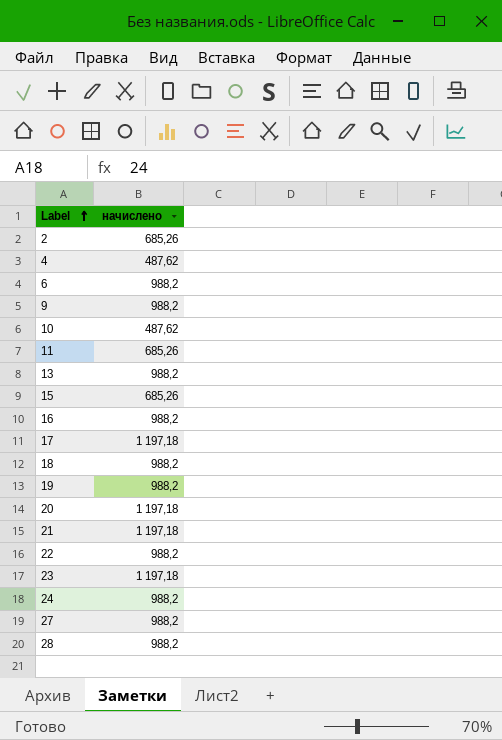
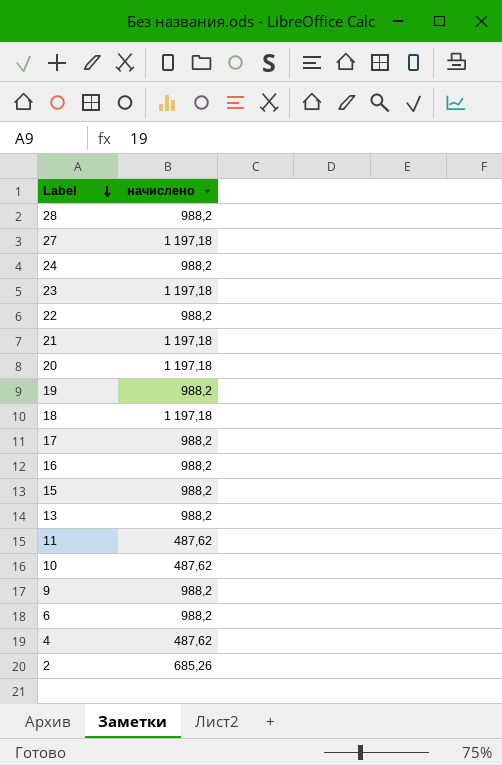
row order: Label ascending -> Label descending
27 | начислено: 988,2 -> 1 197,18
18 | начислено: 988,2 -> 1 197,18
17 | начислено: 1 197,18 -> 988,2
15 | начислено: 685,26 -> 988,2
11 | начислено: 685,26 -> 487,62

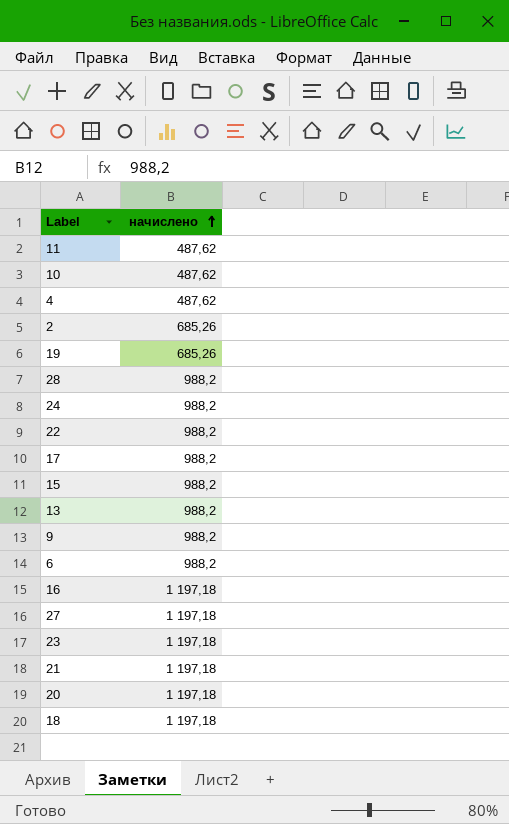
row order: Label descending -> начислено ascending
19 | начислено: 988,2 -> 685,26
16 | начислено: 988,2 -> 1 197,18

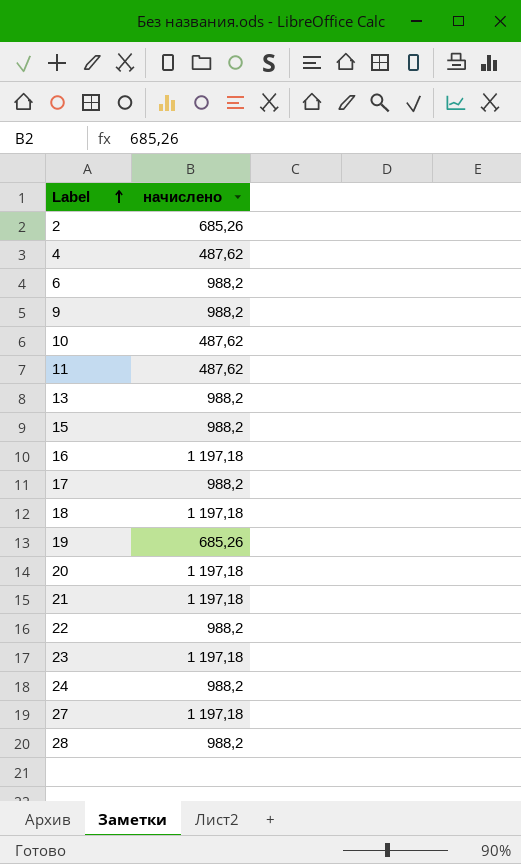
row order: начислено ascending -> Label ascending

